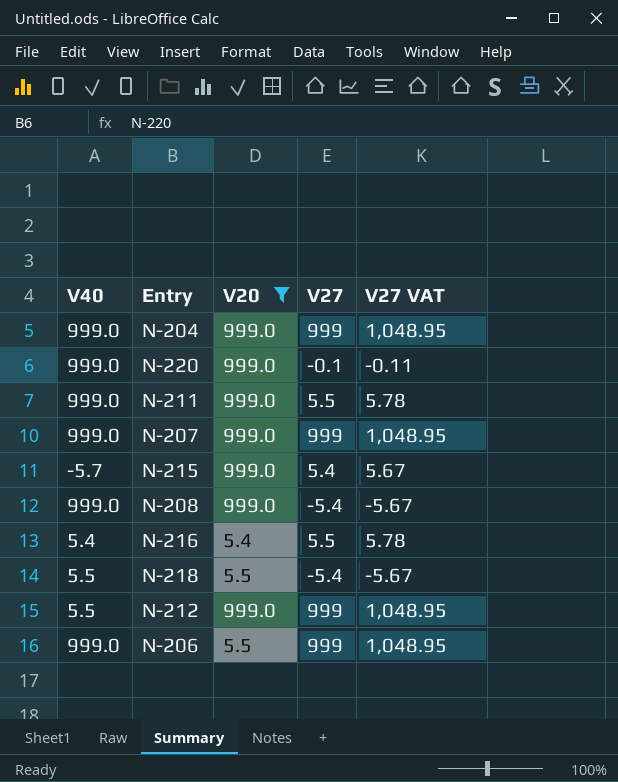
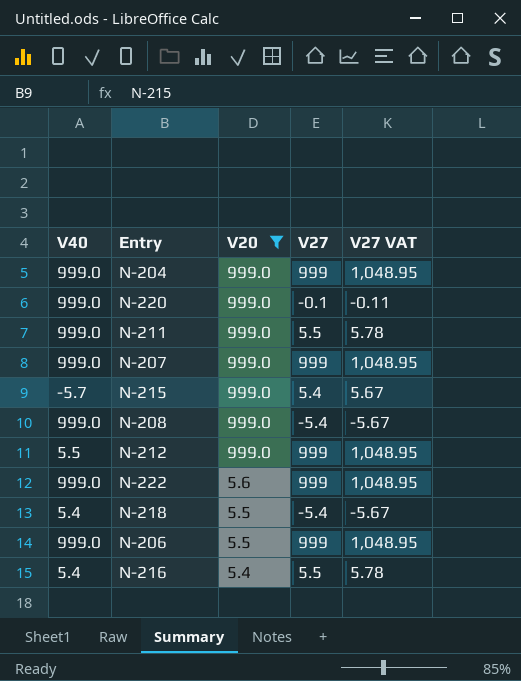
row order: none -> V20 descending
row N-222: none -> 999.0 | 5.6 | 999 | 1,048.95
N-218 | V40: 5.5 -> 5.4

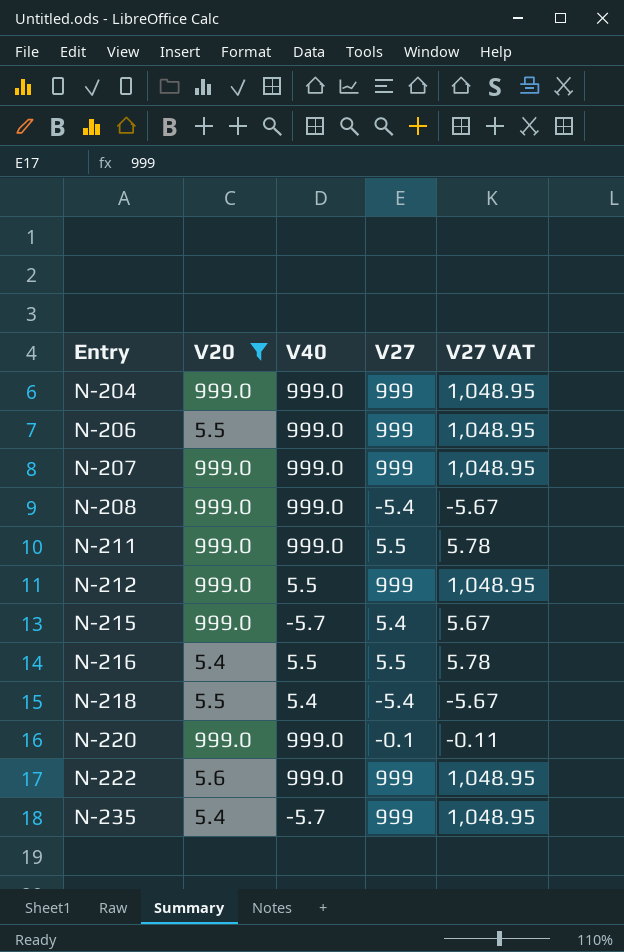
row order: V20 descending -> Entry ascending
column V40 | position: 1 -> 3
N-216 | V40: 5.4 -> 5.5
row N-235: none -> 5.4 | -5.7 | 999 | 1,048.95

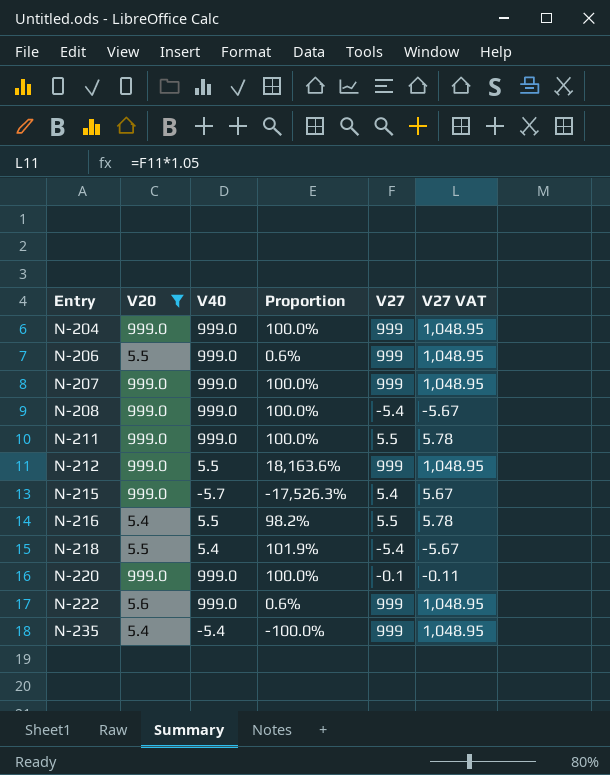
column Proportion | formula: none -> [V20] / [V40]
N-235 | V40: -5.7 -> -5.4

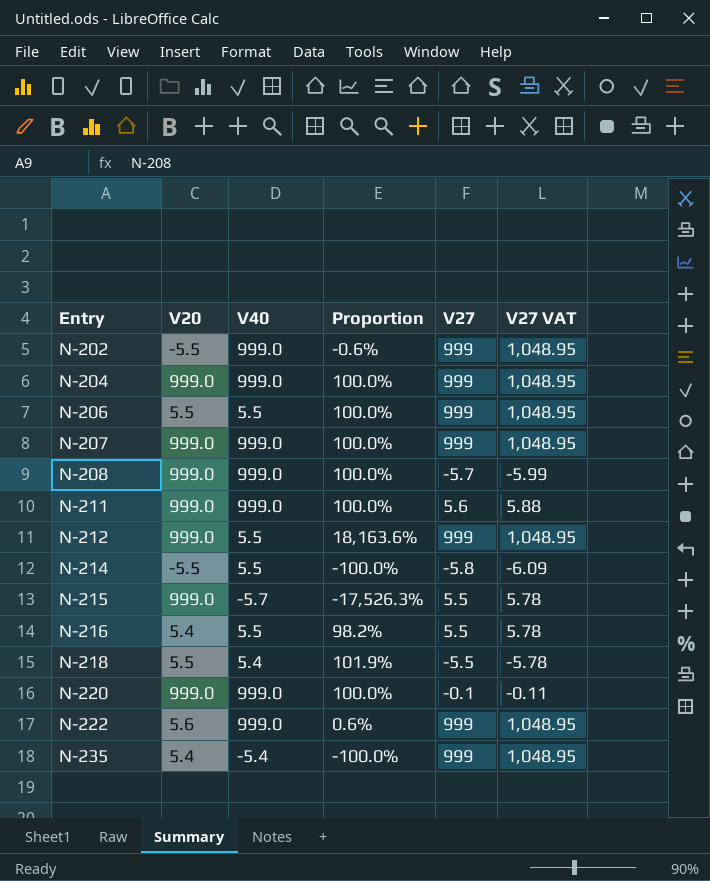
filter: V20 != -5.5 -> none
N-206 | V40: 999.0 -> 5.5
N-206 | Proportion: 0.6% -> 100.0%
N-208 | V27: -5.4 -> -5.7
N-208 | V27 VAT: -5.67 -> -5.99
N-211 | V27: 5.5 -> 5.6
N-211 | V27 VAT: 5.78 -> 5.88
N-215 | V27: 5.4 -> 5.5
N-215 | V27 VAT: 5.67 -> 5.78
N-218 | V27: -5.4 -> -5.5
N-218 | V27 VAT: -5.67 -> -5.78

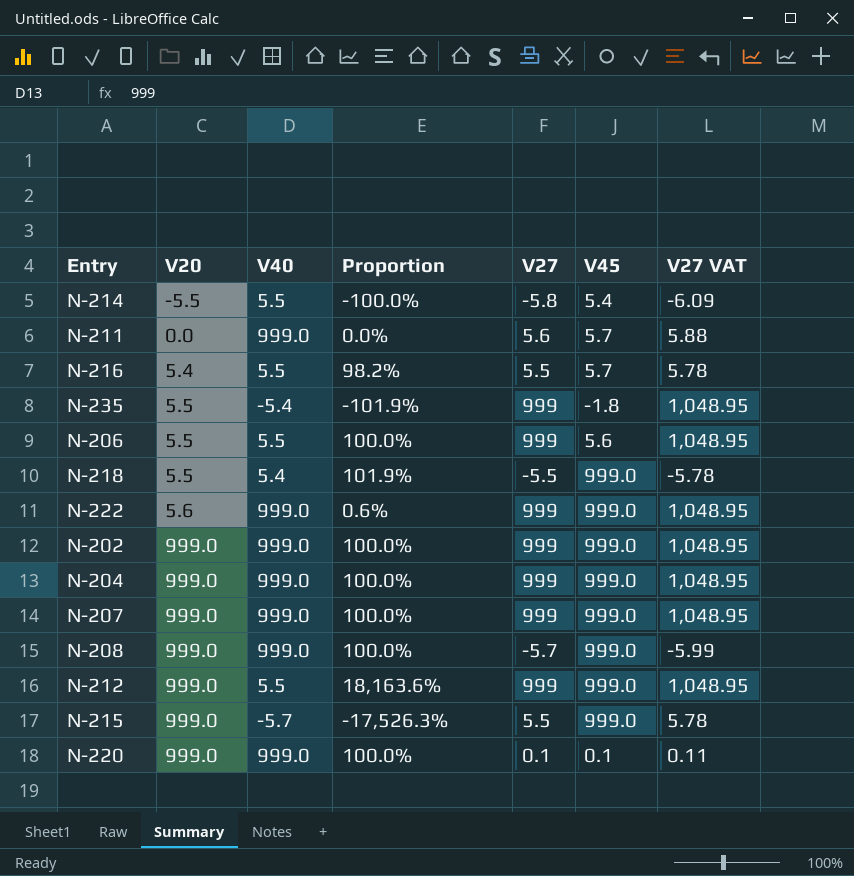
row order: Entry ascending -> V20 ascending
column V45 | position: none -> 6
N-211 | V20: 999.0 -> 0.0
N-211 | Proportion: 100.0% -> 0.0%
N-235 | V20: 5.4 -> 5.5
N-235 | Proportion: -100.0% -> -101.9%
N-202 | V20: -5.5 -> 999.0
N-202 | Proportion: -0.6% -> 100.0%
N-220 | V27: -0.1 -> 0.1
N-220 | V27 VAT: -0.11 -> 0.11

